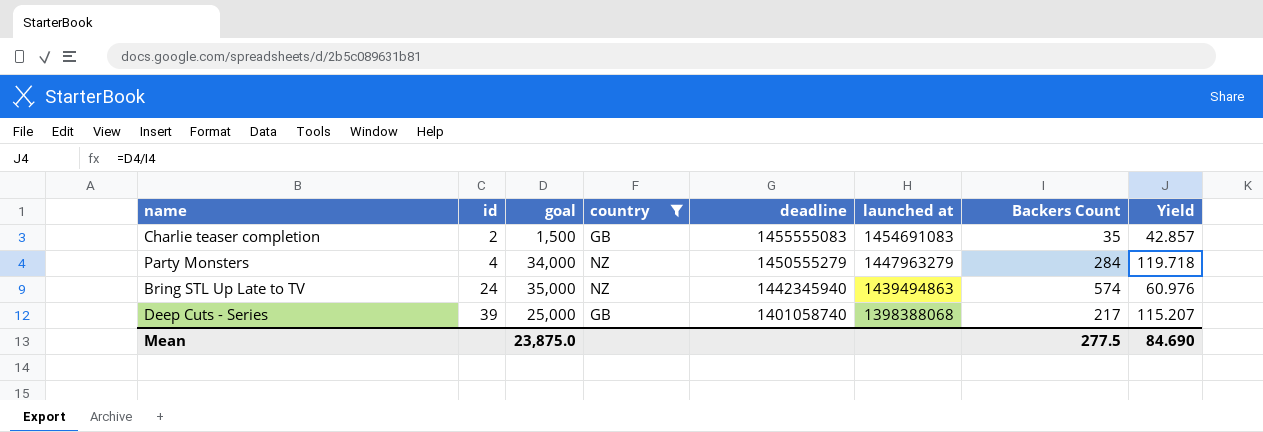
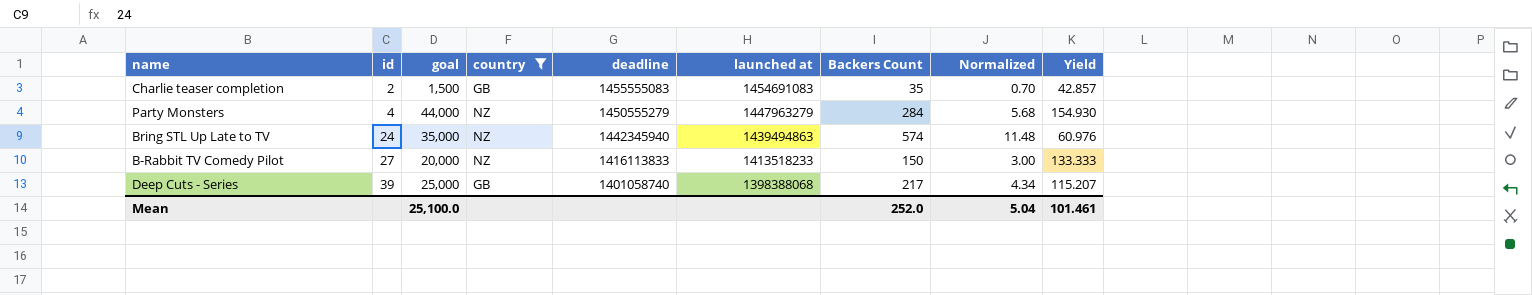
column Normalized | formula: none -> [Backers Count] * 0.02
Party Monsters | goal: 34,000 -> 44,000
Party Monsters | Yield: 119.718 -> 154.930
row B-Rabbit TV Comedy Pilot: none -> 27 | 20,000 | NZ | 1416113833 | 1413518233 | 150 | 3.00 | 133.333
Mean | goal: 23,875.0 -> 25,100.0
Mean | Backers Count: 277.5 -> 252.0
Mean | Yield: 84.690 -> 101.461

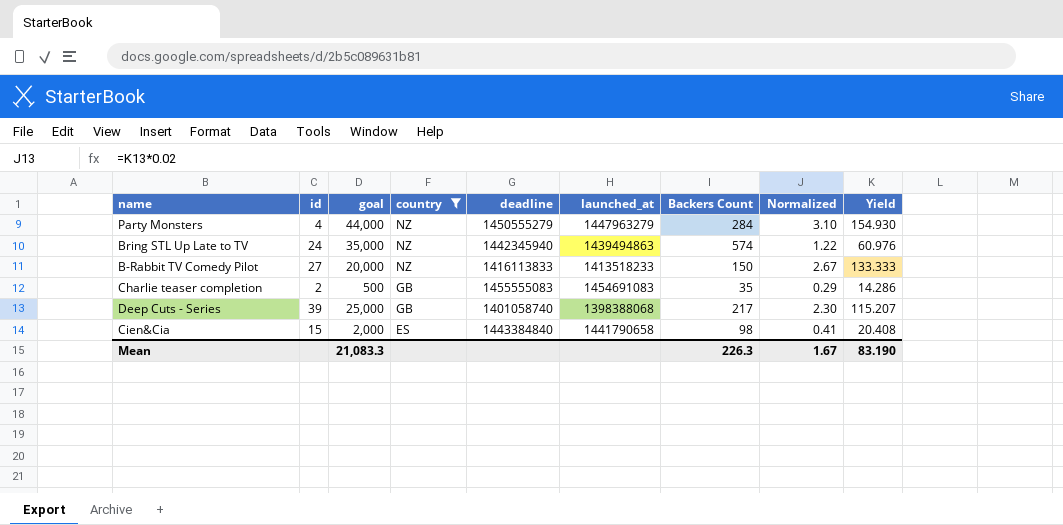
row order: id ascending -> country descending
column name: launched at -> launched_at
column Normalized | formula: [Backers Count] * 0.02 -> [Yield] * 0.02
Charlie teaser completion | goal: 1,500 -> 500
Charlie teaser completion | Yield: 42.857 -> 14.286
row Cien&Cia: none -> 15 | 2,000 | ES | 1443384840 | 1441790658 | 98 | 0.41 | 20.408
Mean | goal: 25,100.0 -> 21,083.3
Mean | Backers Count: 252.0 -> 226.3
Mean | Normalized: 5.04 -> 1.67
Mean | Yield: 101.461 -> 83.190

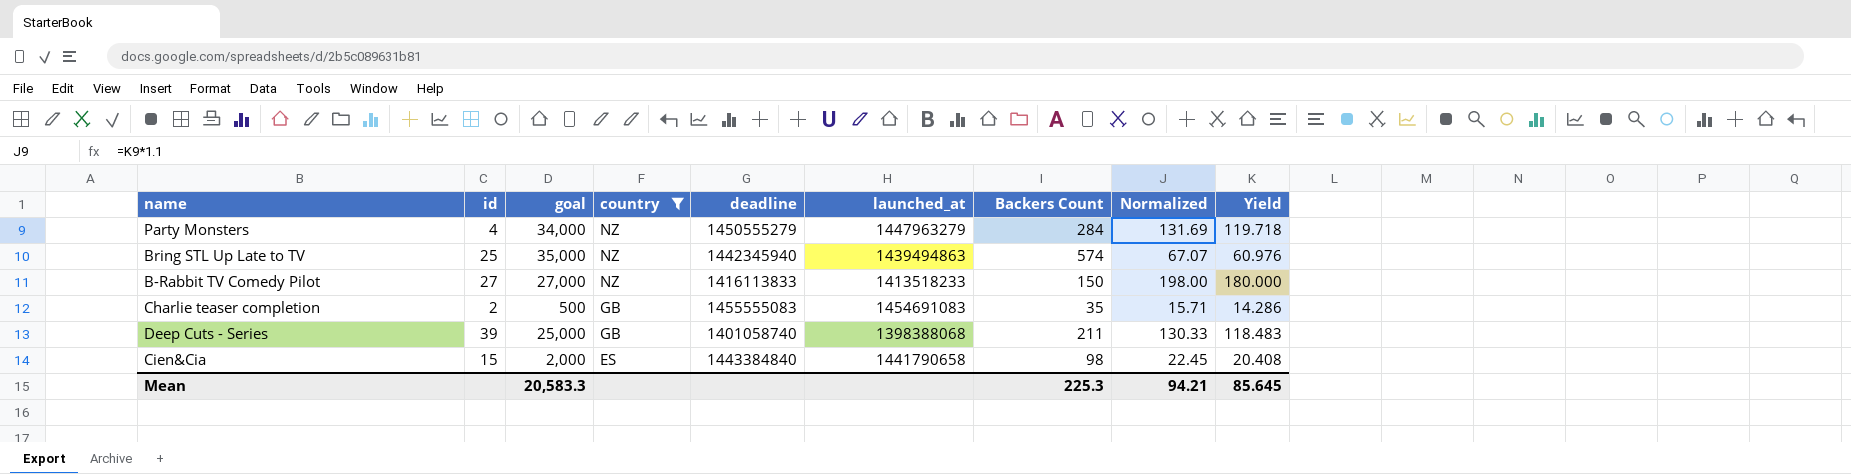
column Normalized | formula: [Yield] * 0.02 -> [Yield] * 1.1
Party Monsters | goal: 44,000 -> 34,000
Party Monsters | Yield: 154.930 -> 119.718
Bring STL Up Late to TV | id: 24 -> 25
B-Rabbit TV Comedy Pilot | goal: 20,000 -> 27,000
B-Rabbit TV Comedy Pilot | Yield: 133.333 -> 180.000
Deep Cuts - Series | Backers Count: 217 -> 211
Deep Cuts - Series | Yield: 115.207 -> 118.483
Mean | goal: 21,083.3 -> 20,583.3
Mean | Backers Count: 226.3 -> 225.3
Mean | Normalized: 1.67 -> 94.21
Mean | Yield: 83.190 -> 85.645

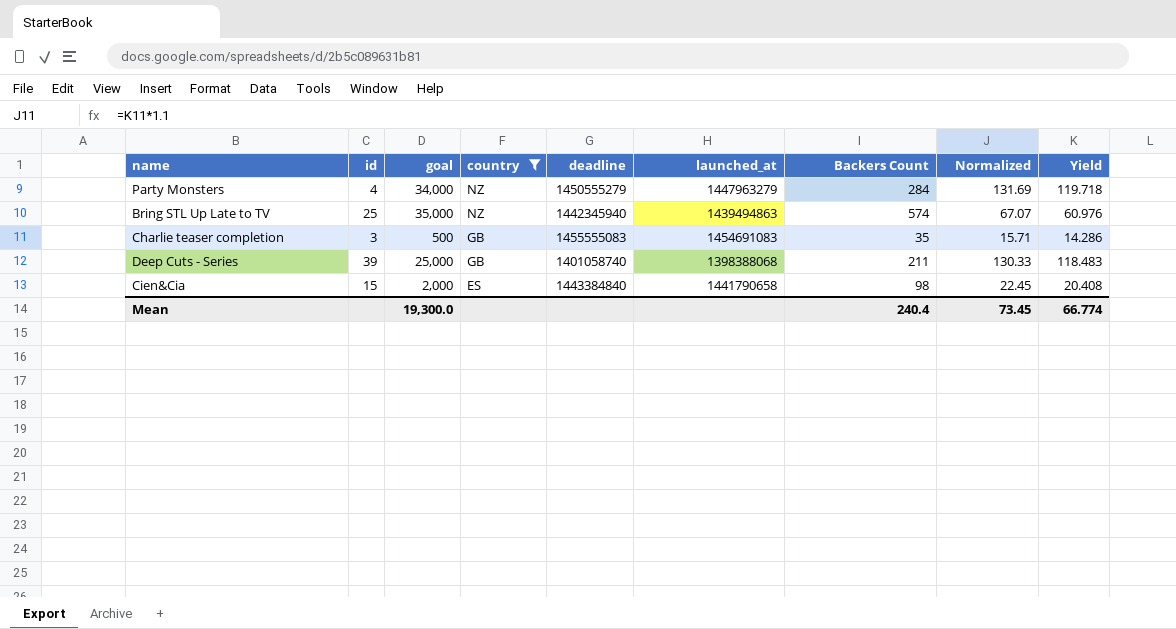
row B-Rabbit TV Comedy Pilot: 27 | 27,000 | NZ | 1416113833 | 1413518233 | 150 | 198.00 | 180.000 -> none
Charlie teaser completion | id: 2 -> 3
Mean | goal: 20,583.3 -> 19,300.0
Mean | Backers Count: 225.3 -> 240.4
Mean | Normalized: 94.21 -> 73.45
Mean | Yield: 85.645 -> 66.774

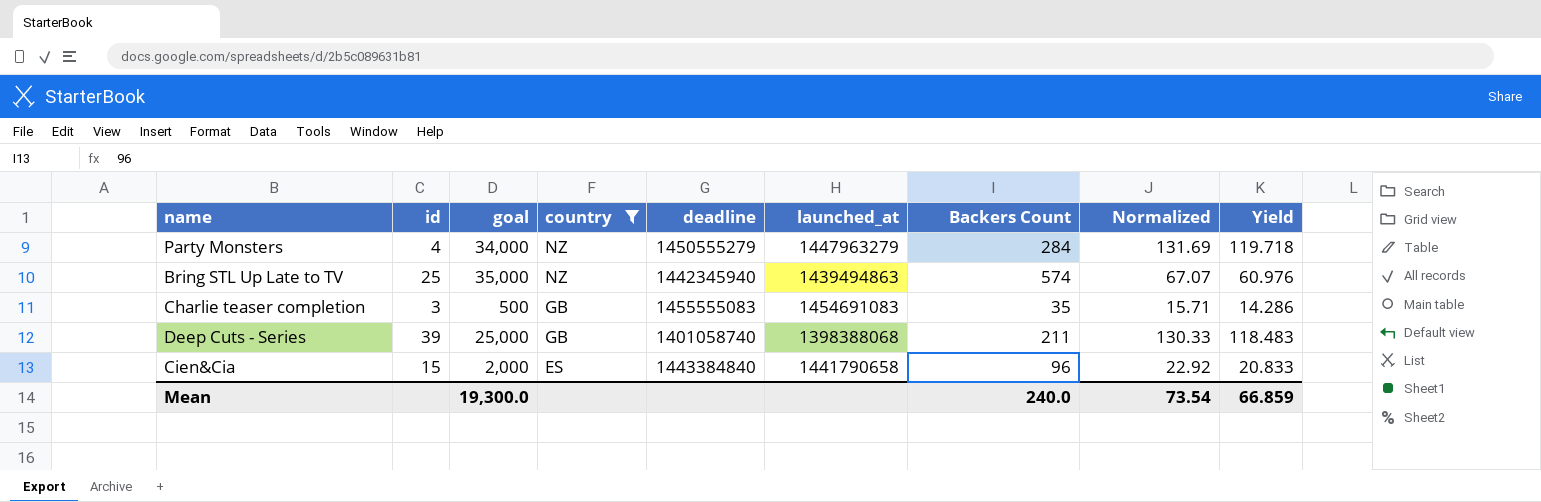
Cien&Cia | Backers Count: 98 -> 96
Cien&Cia | Normalized: 22.45 -> 22.92
Cien&Cia | Yield: 20.408 -> 20.833
Mean | Backers Count: 240.4 -> 240.0
Mean | Normalized: 73.45 -> 73.54
Mean | Yield: 66.774 -> 66.859

